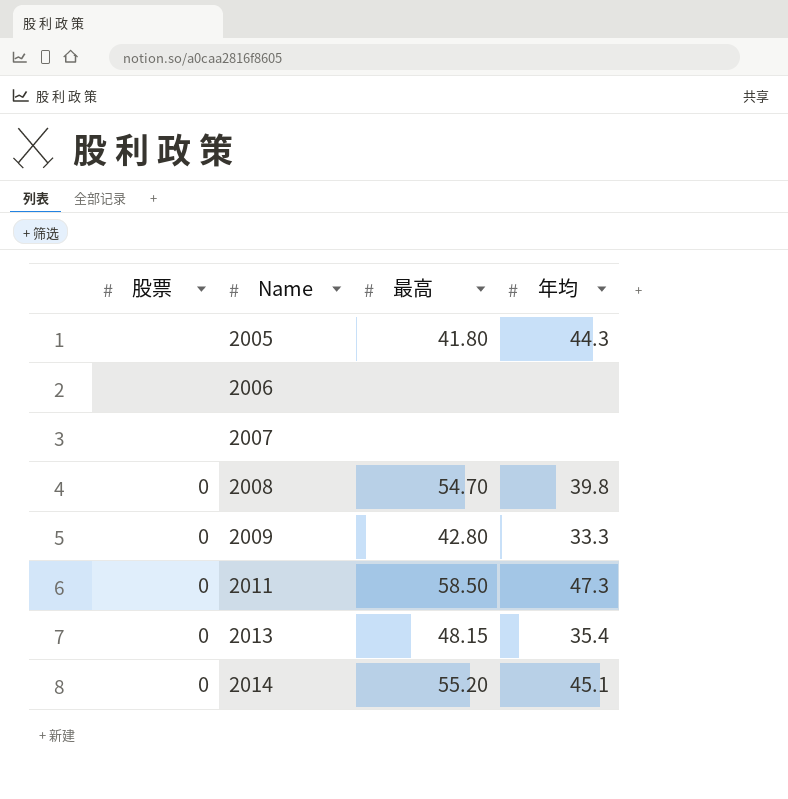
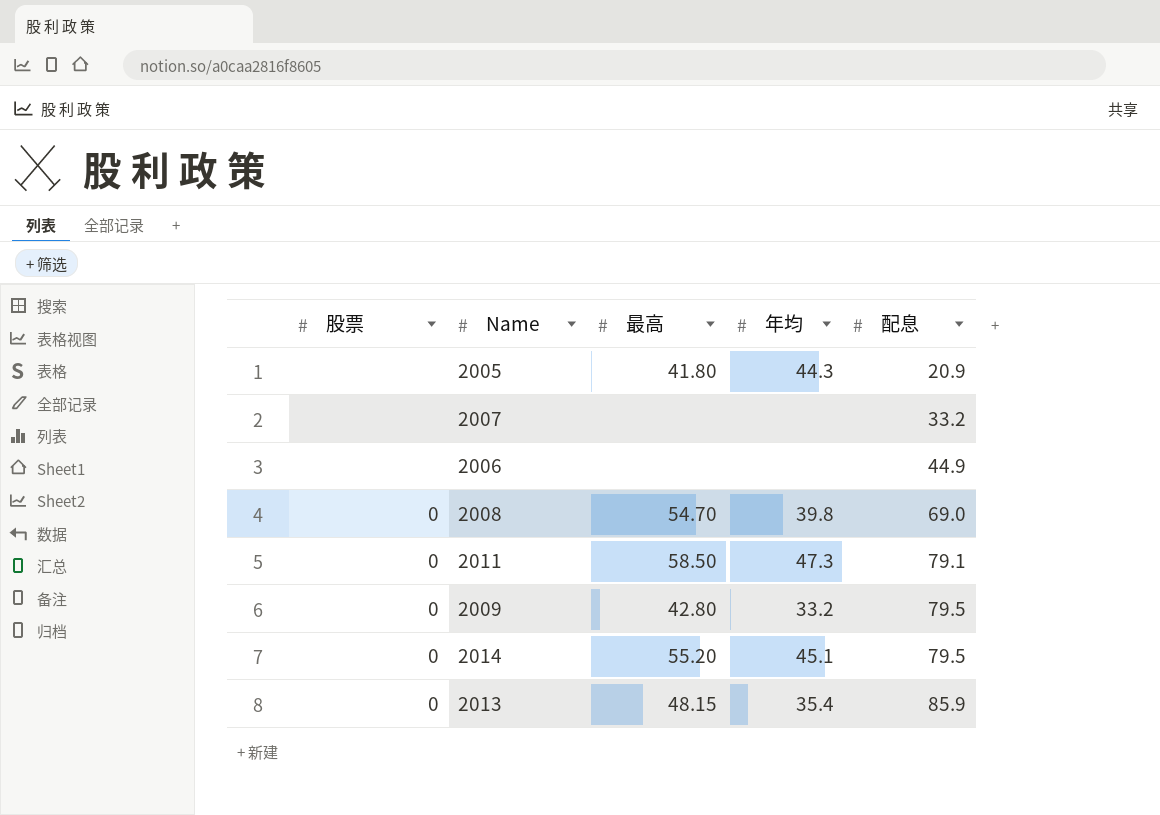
row order: Name ascending -> 配息 ascending
column 配息 | position: none -> 5
2009 | 年均: 33.3 -> 33.2

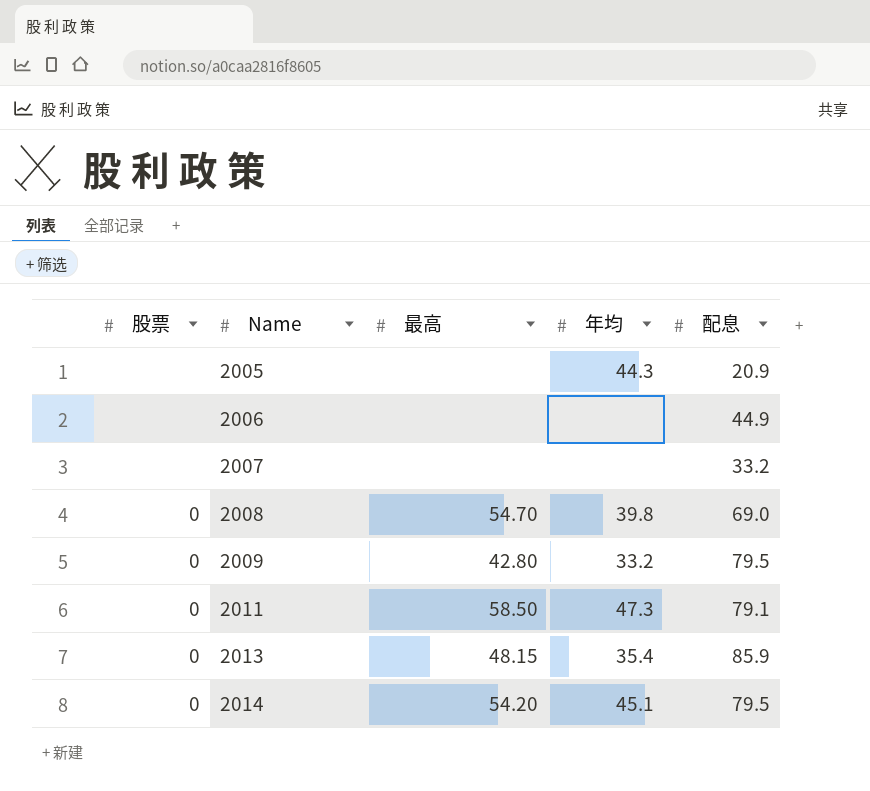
row order: 配息 ascending -> Name ascending
2005 | 最高: 41.80 -> none
2014 | 最高: 55.20 -> 54.20

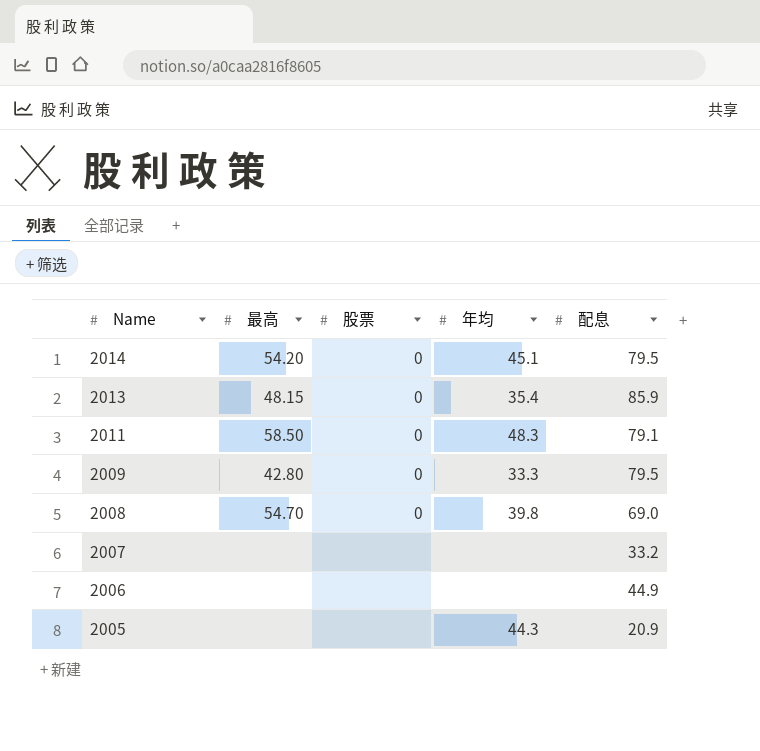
row order: Name ascending -> Name descending
column 股票 | position: 1 -> 3
2011 | 年均: 47.3 -> 48.3
2009 | 年均: 33.2 -> 33.3

